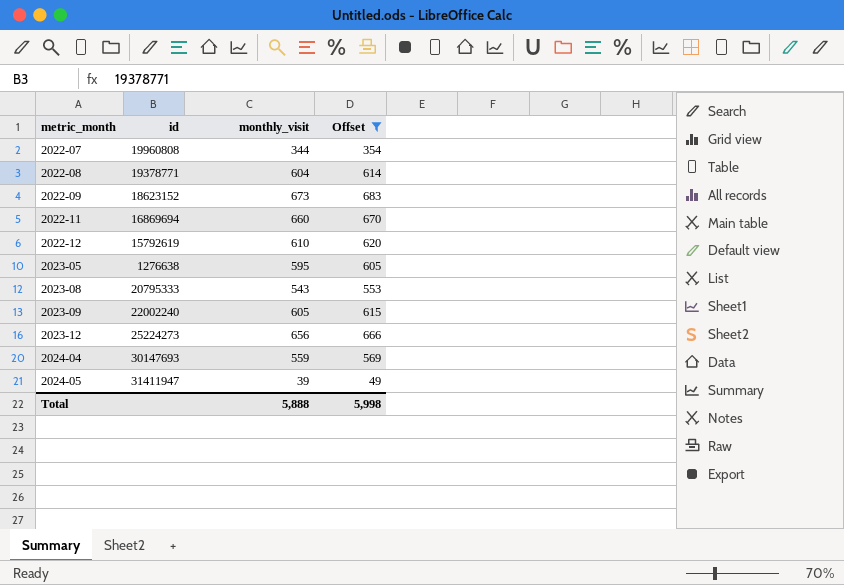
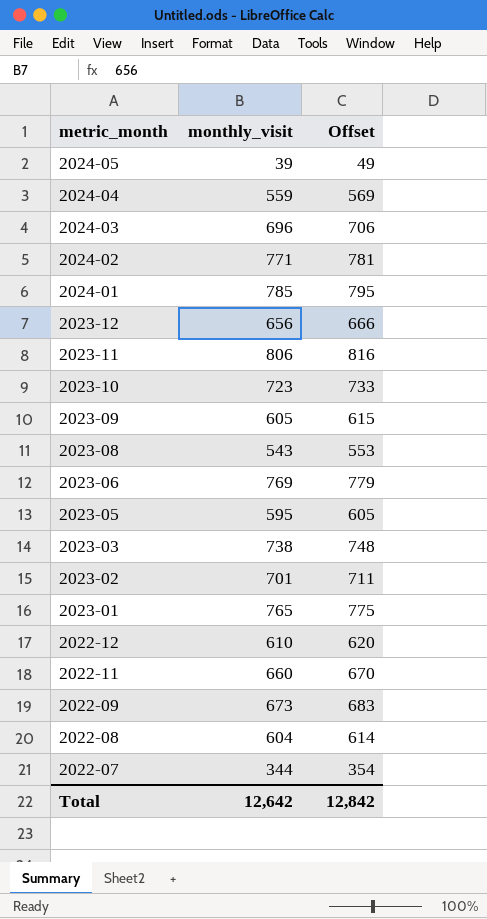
filter: Offset <= 683 -> none
row order: metric_month ascending -> metric_month descending
column id | position: 2 -> none
Total | monthly_visit: 5,888 -> 12,642
Total | Offset: 5,998 -> 12,842

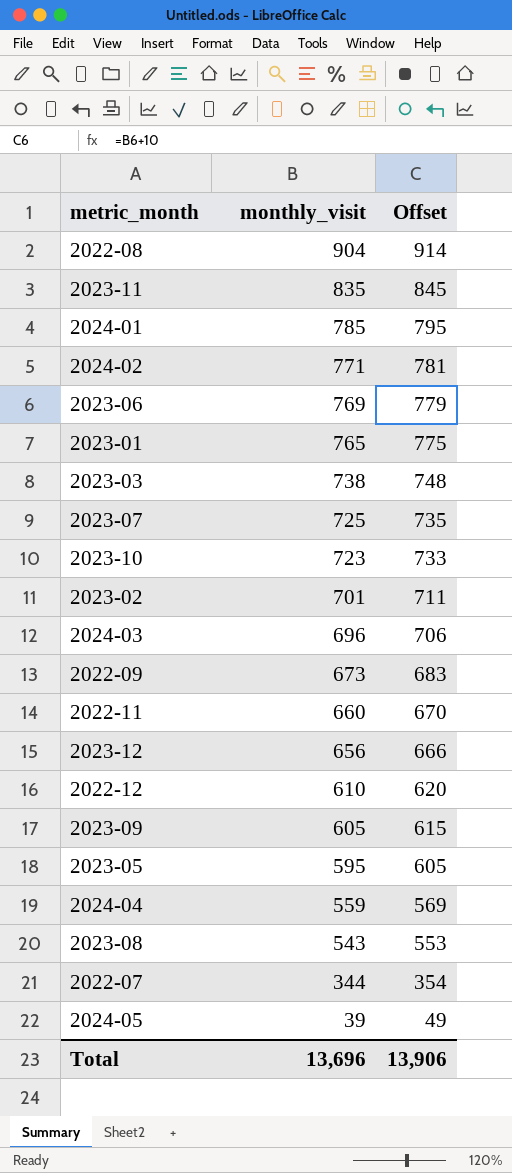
row order: metric_month descending -> monthly_visit descending
2022-08 | monthly_visit: 604 -> 904
2022-08 | Offset: 614 -> 914
2023-11 | monthly_visit: 806 -> 835
2023-11 | Offset: 816 -> 845
row 2023-07: none -> 725 | 735
Total | monthly_visit: 12,642 -> 13,696
Total | Offset: 12,842 -> 13,906

